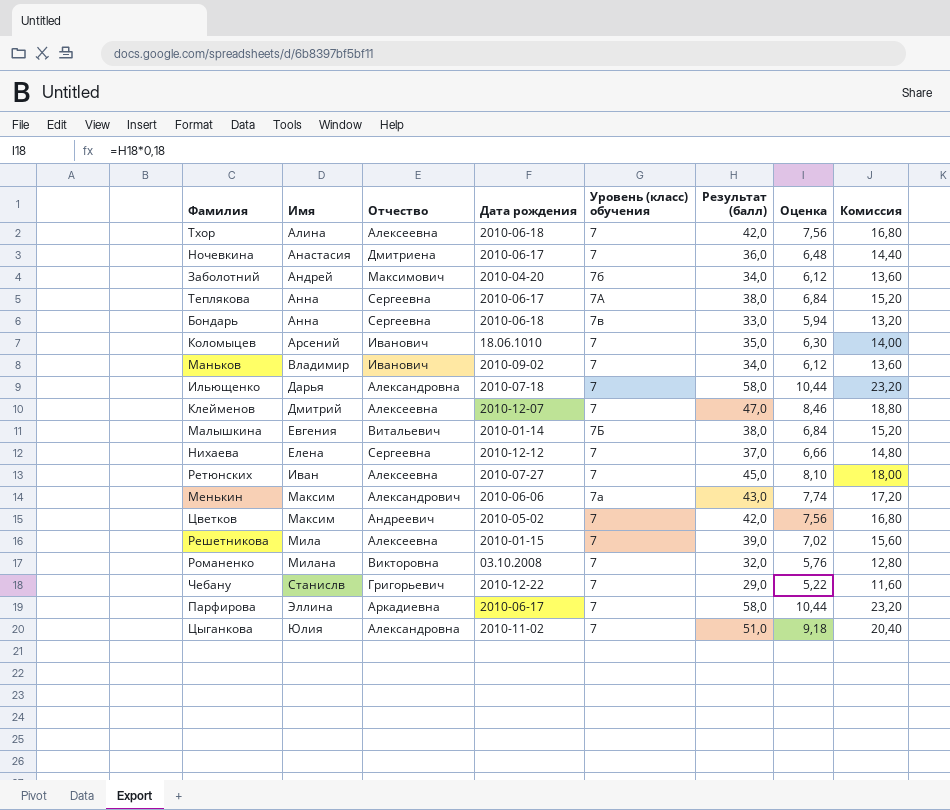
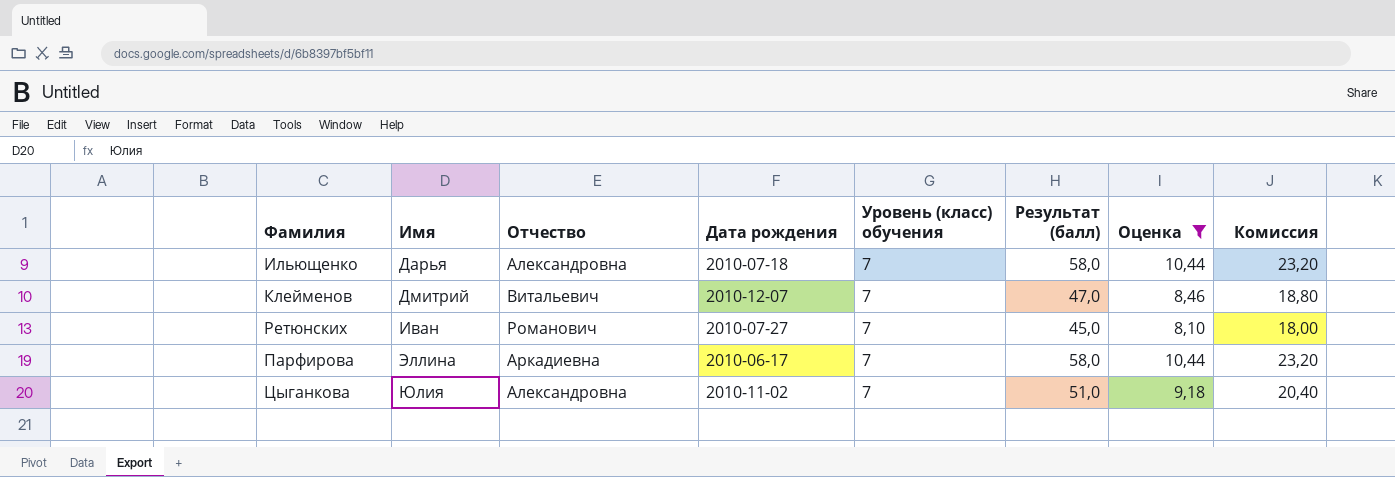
filter: none -> Оценка >= 8,10
Клейменов | Отчество: Алексеевна -> Витальевич
Ретюнских | Отчество: Алексеевна -> Романович

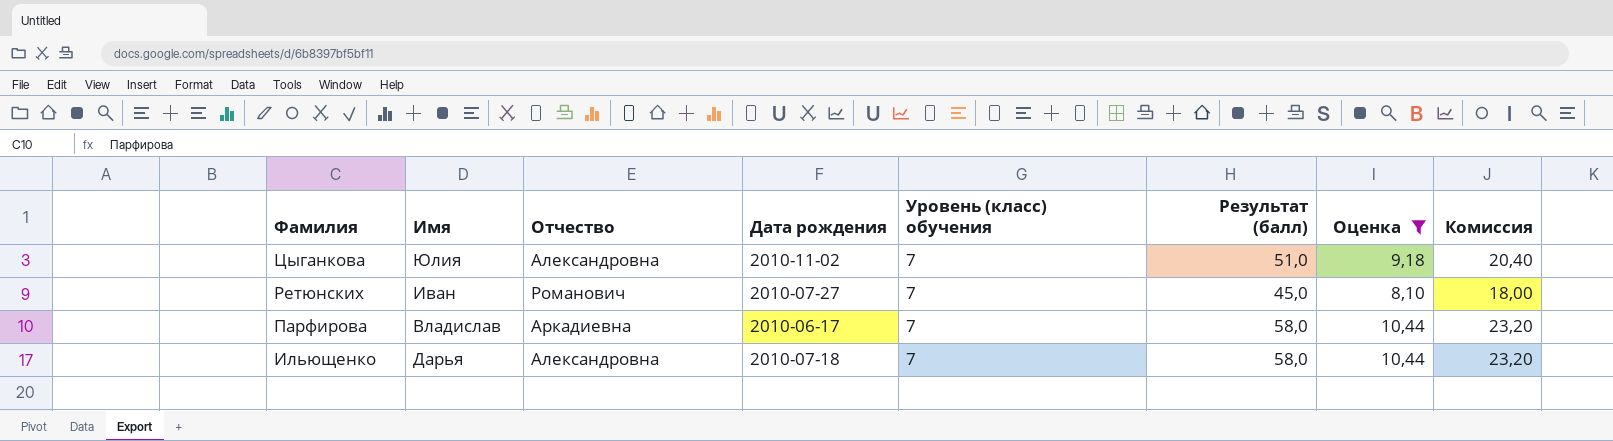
row order: Имя ascending -> Фамилия descending
row Клейменов: Дмитрий | Витальевич | 2010-12-07 | 7 | 47,0 | 8,46 | 18,80 -> none
Парфирова | Имя: Эллина -> Владислав

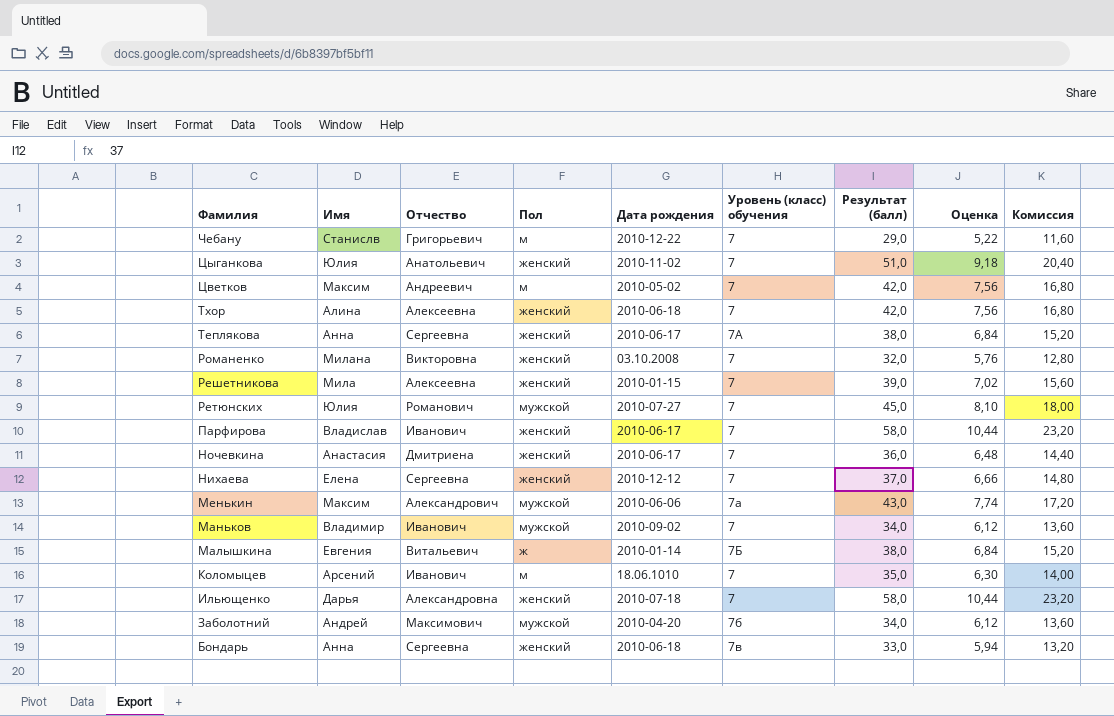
filter: Оценка >= 8,10 -> none
column Пол | position: none -> 4
Цыганкова | Отчество: Александровна -> Анатольевич
Ретюнских | Имя: Иван -> Юлия
Парфирова | Отчество: Аркадиевна -> Иванович

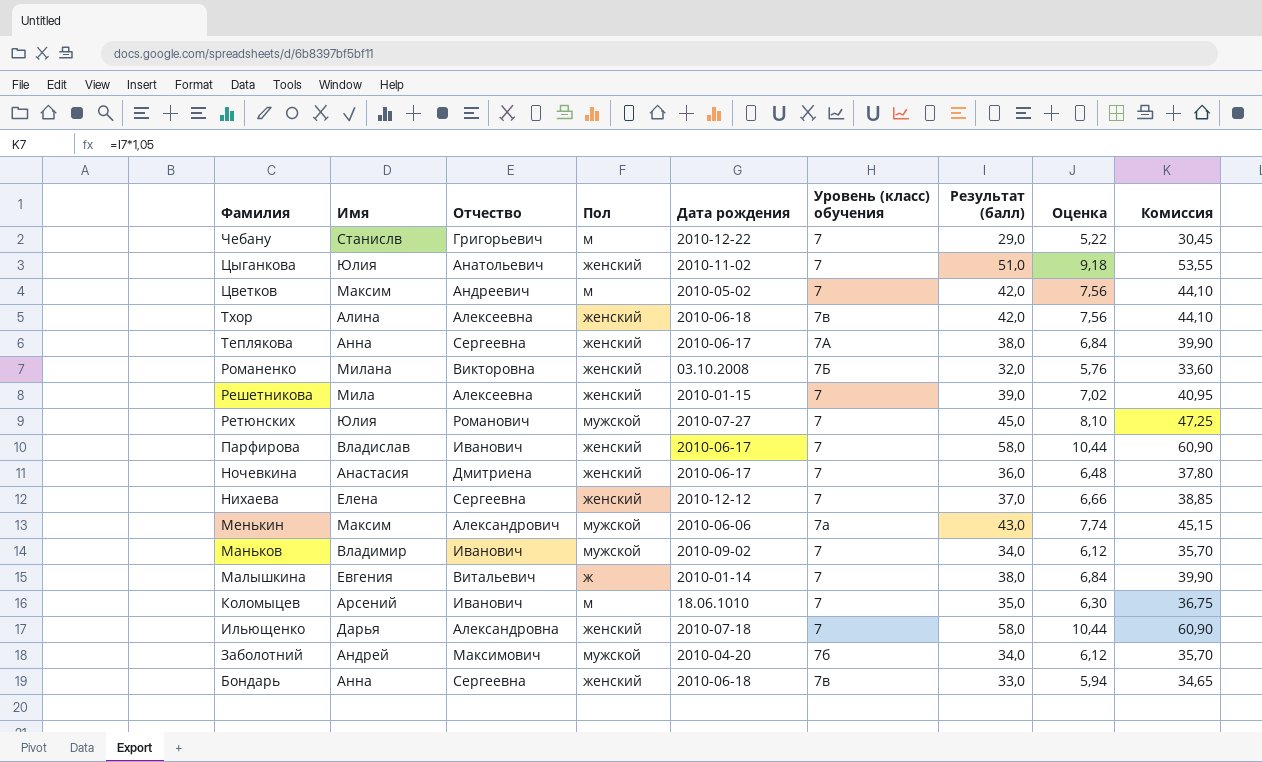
column Комиссия | formula: [Результат (балл)] * 0,4 -> [Результат (балл)] * 1,05
Тхор | Уровень (класс) обучения: 7 -> 7в
Романенко | Уровень (класс) обучения: 7 -> 7Б
Малышкина | Уровень (класс) обучения: 7Б -> 7

